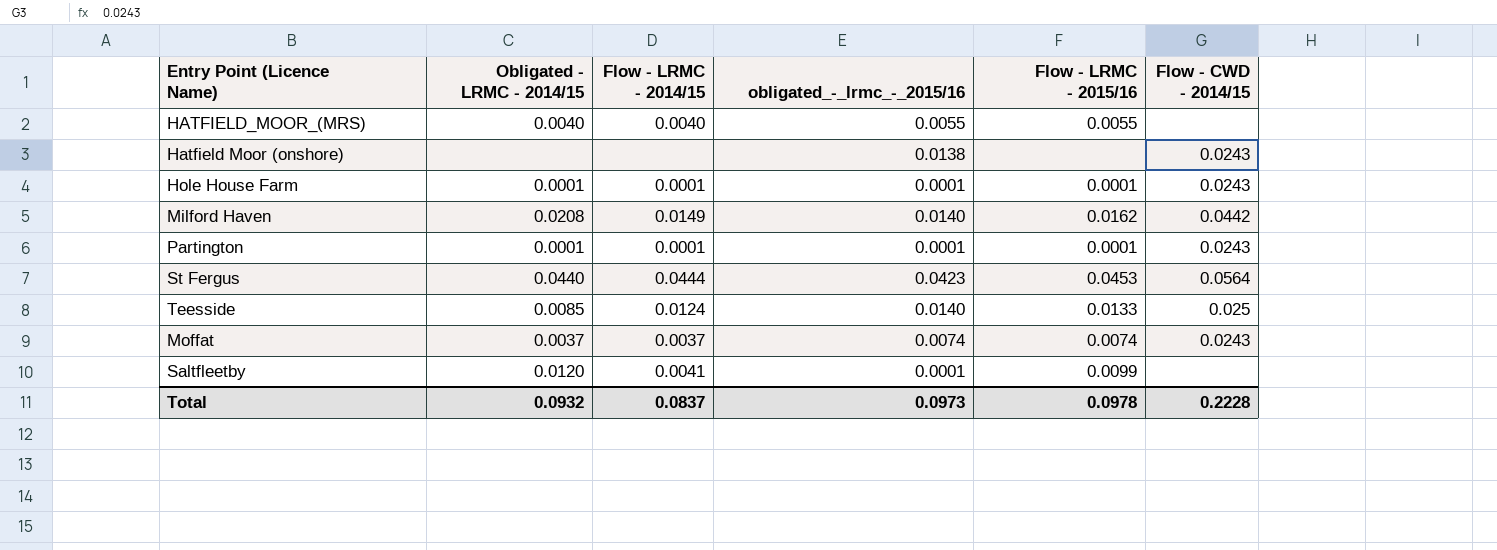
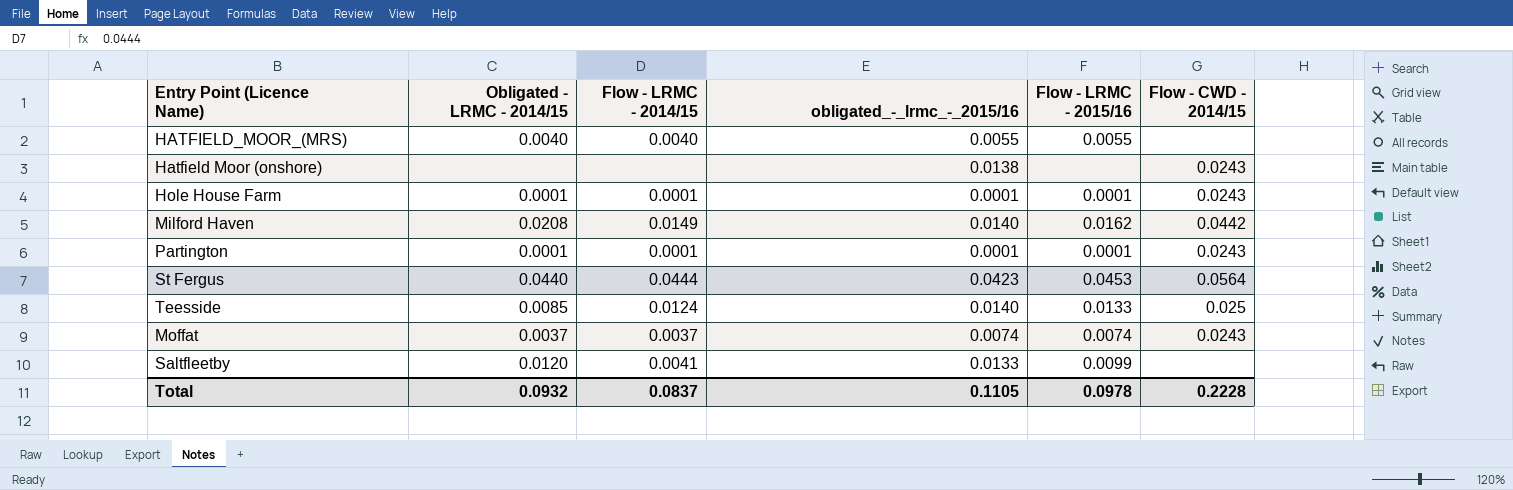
Saltfleetby | obligated_-_lrmc_-_2015/16: 0.0001 -> 0.0133
Total | obligated_-_lrmc_-_2015/16: 0.0973 -> 0.1105

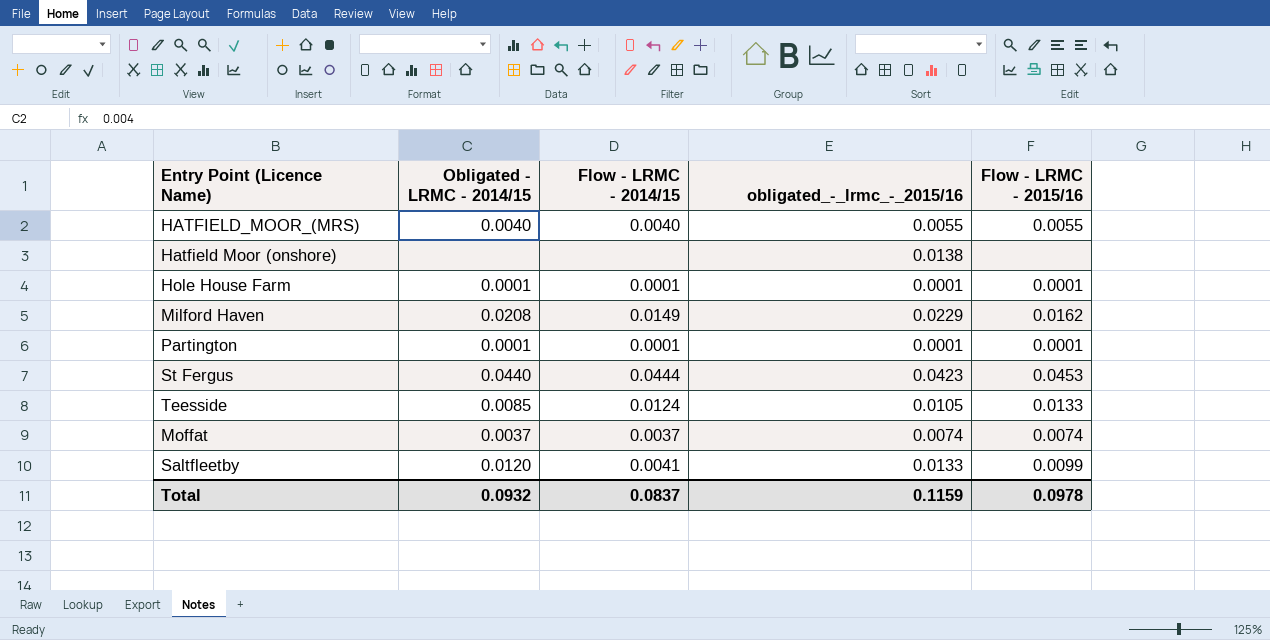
column Flow - CWD - 2014/15 | position: 6 -> none
Milford Haven | obligated_-_lrmc_-_2015/16: 0.0140 -> 0.0229
Teesside | obligated_-_lrmc_-_2015/16: 0.0140 -> 0.0105
Total | obligated_-_lrmc_-_2015/16: 0.1105 -> 0.1159

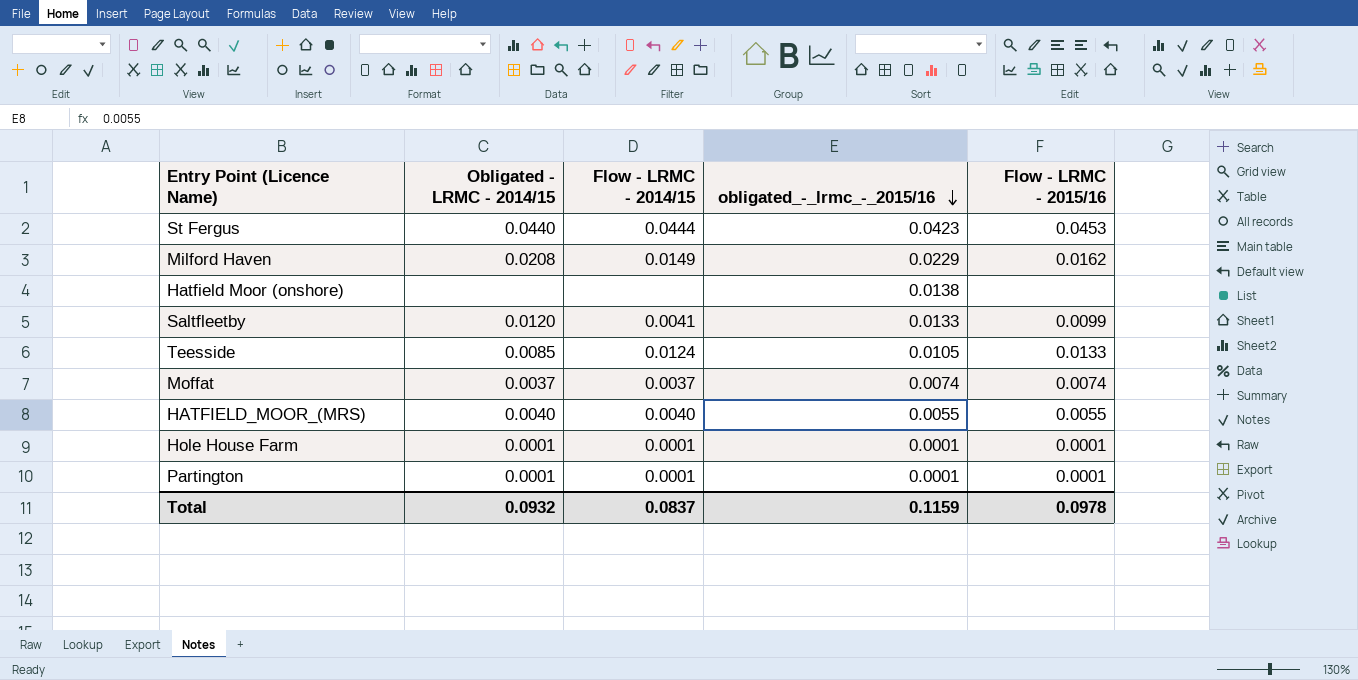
row order: none -> obligated_-_lrmc_-_2015/16 descending

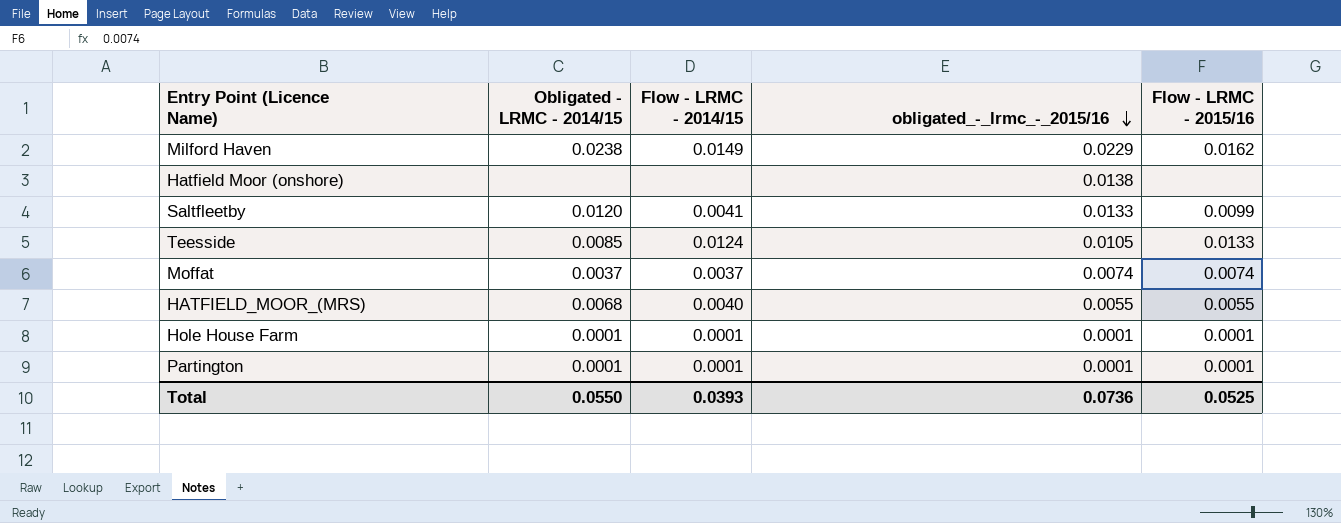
row St Fergus: 0.0440 | 0.0444 | 0.0423 | 0.0453 -> none
Milford Haven | Obligated - LRMC - 2014/15: 0.0208 -> 0.0238
HATFIELD_MOOR_(MRS) | Obligated - LRMC - 2014/15: 0.0040 -> 0.0068
Total | Obligated - LRMC - 2014/15: 0.0932 -> 0.0550
Total | Flow - LRMC - 2014/15: 0.0837 -> 0.0393
Total | obligated_-_lrmc_-_2015/16: 0.1159 -> 0.0736
Total | Flow - LRMC - 2015/16: 0.0978 -> 0.0525

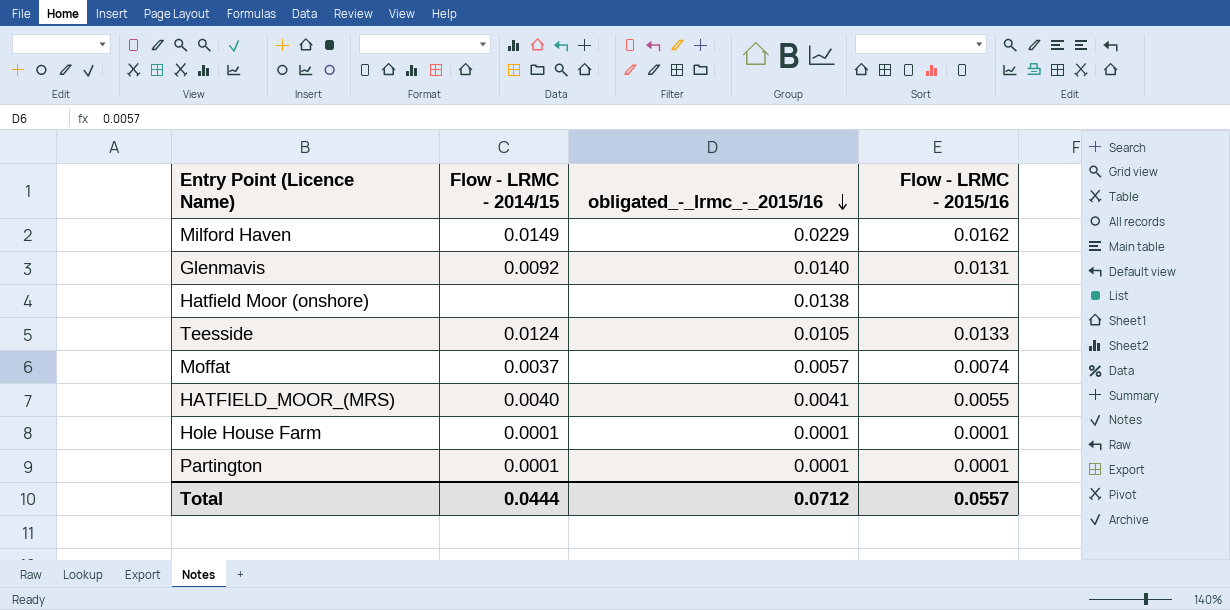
column Obligated - LRMC - 2014/15 | position: 2 -> none
row Saltfleetby: 0.0120 | 0.0041 | 0.0133 | 0.0099 -> none
row Glenmavis: none -> 0.0092 | 0.0140 | 0.0131
Moffat | obligated_-_lrmc_-_2015/16: 0.0074 -> 0.0057
HATFIELD_MOOR_(MRS) | obligated_-_lrmc_-_2015/16: 0.0055 -> 0.0041
Total | Flow - LRMC - 2014/15: 0.0393 -> 0.0444
Total | obligated_-_lrmc_-_2015/16: 0.0736 -> 0.0712
Total | Flow - LRMC - 2015/16: 0.0525 -> 0.0557

